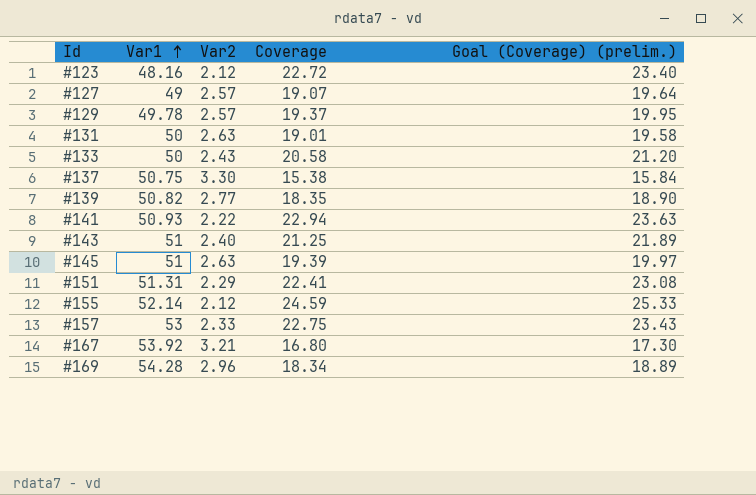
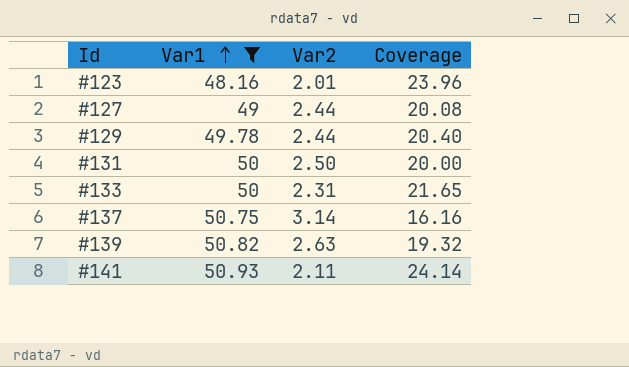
filter: none -> Var1 <= 50.93
column Goal (Coverage) (prelim.) | formula: [Coverage] * 1.03 -> none
#123 | Var2: 2.12 -> 2.01
#123 | Coverage: 22.72 -> 23.96
#127 | Var2: 2.57 -> 2.44
#127 | Coverage: 19.07 -> 20.08
#129 | Var2: 2.57 -> 2.44
#129 | Coverage: 19.37 -> 20.40
#131 | Var2: 2.63 -> 2.50
#131 | Coverage: 19.01 -> 20.00
#133 | Var2: 2.43 -> 2.31
#133 | Coverage: 20.58 -> 21.65
#137 | Var2: 3.30 -> 3.14
#137 | Coverage: 15.38 -> 16.16
#139 | Var2: 2.77 -> 2.63
#139 | Coverage: 18.35 -> 19.32
#141 | Var2: 2.22 -> 2.11
#141 | Coverage: 22.94 -> 24.14

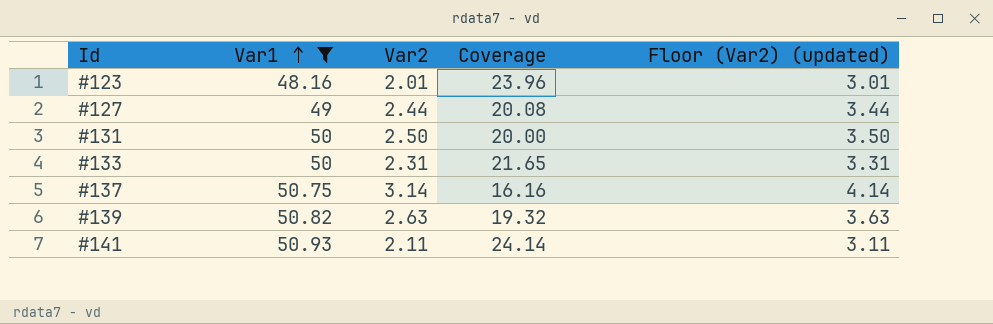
column Floor (Var2) (updated) | formula: none -> [Var2] + 1
row #129: 49.78 | 2.44 | 20.40 -> none

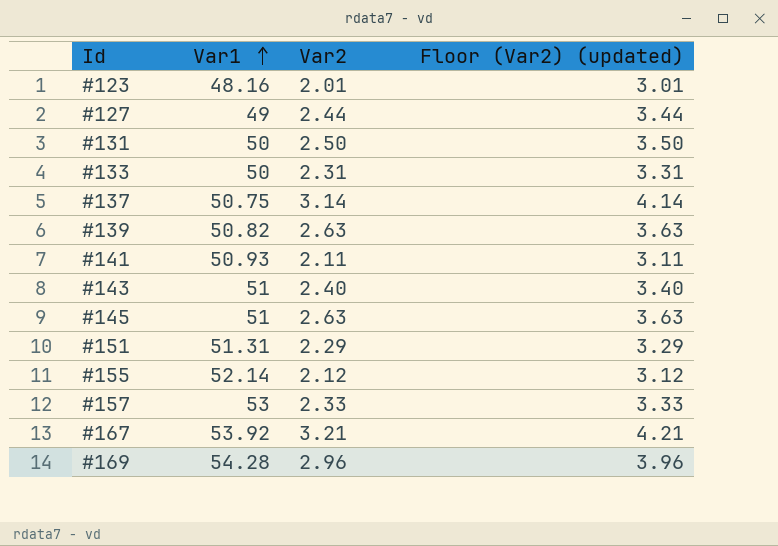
filter: Var1 <= 50.93 -> none
column Coverage | formula: [Var1] / [Var2] -> none

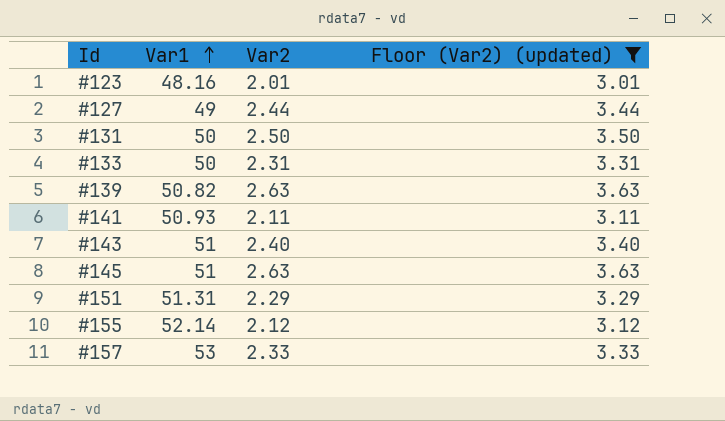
filter: none -> Floor (Var2) (updated) <= 3.63

